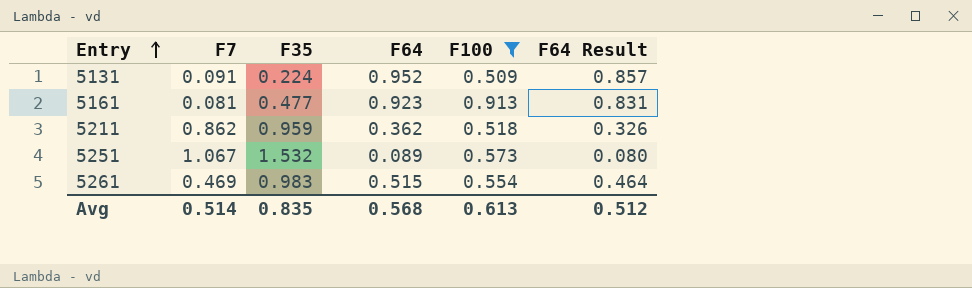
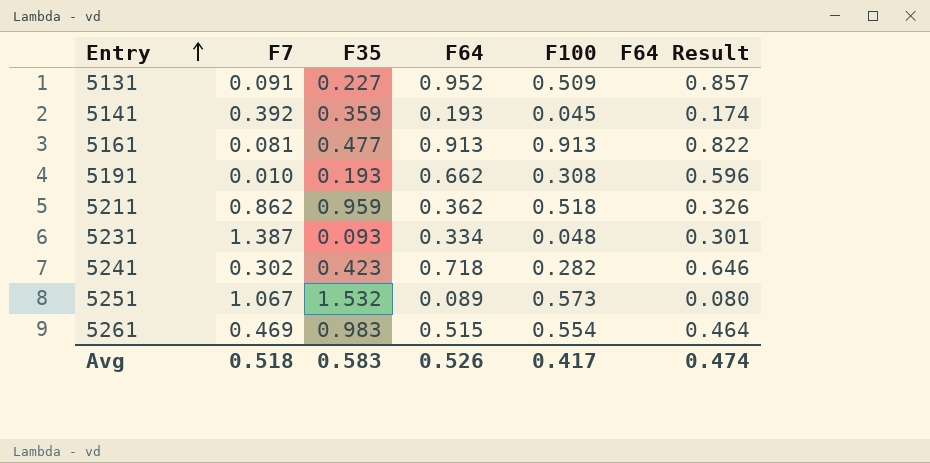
filter: F100 >= 0.509 -> none
5131 | F35: 0.224 -> 0.227
5161 | F64: 0.923 -> 0.913
5161 | F64 Result: 0.831 -> 0.822
Avg | F7: 0.514 -> 0.518
Avg | F35: 0.835 -> 0.583
Avg | F64: 0.568 -> 0.526
Avg | F100: 0.613 -> 0.417
Avg | F64 Result: 0.512 -> 0.474

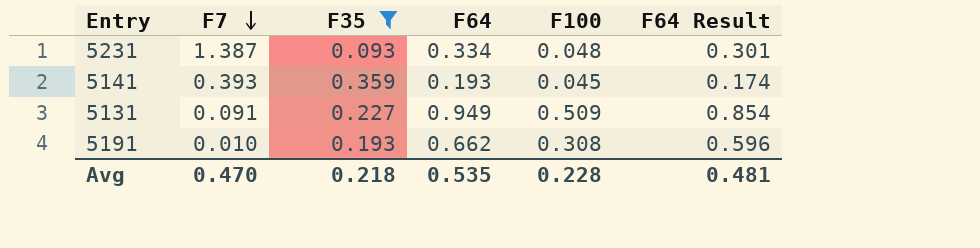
filter: none -> F35 <= 0.359
row order: Entry ascending -> F7 descending
5141 | F7: 0.392 -> 0.393
5131 | F64: 0.952 -> 0.949
5131 | F64 Result: 0.857 -> 0.854
Avg | F7: 0.518 -> 0.470
Avg | F35: 0.583 -> 0.218
Avg | F64: 0.526 -> 0.535
Avg | F100: 0.417 -> 0.228
Avg | F64 Result: 0.474 -> 0.481

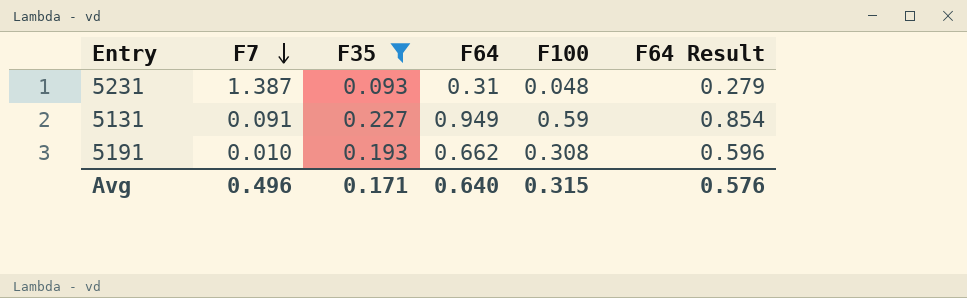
row 5141: 0.393 | 0.359 | 0.193 | 0.045 | 0.174 -> none
5231 | F64: 0.334 -> 0.31
5231 | F64 Result: 0.301 -> 0.279
5131 | F100: 0.509 -> 0.59
Avg | F7: 0.470 -> 0.496
Avg | F35: 0.218 -> 0.171
Avg | F64: 0.535 -> 0.640
Avg | F100: 0.228 -> 0.315
Avg | F64 Result: 0.481 -> 0.576

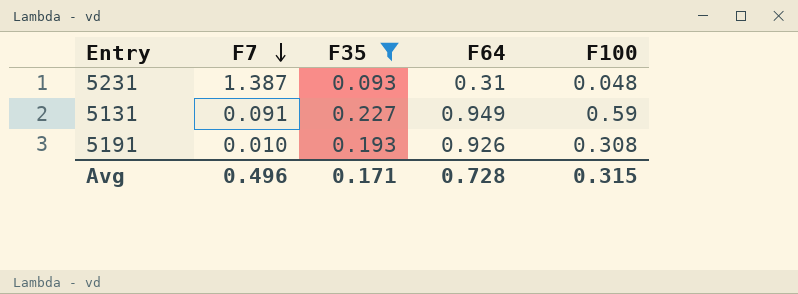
column F64 Result | formula: [F64] * 0.9 -> none
5191 | F64: 0.662 -> 0.926
Avg | F64: 0.640 -> 0.728

